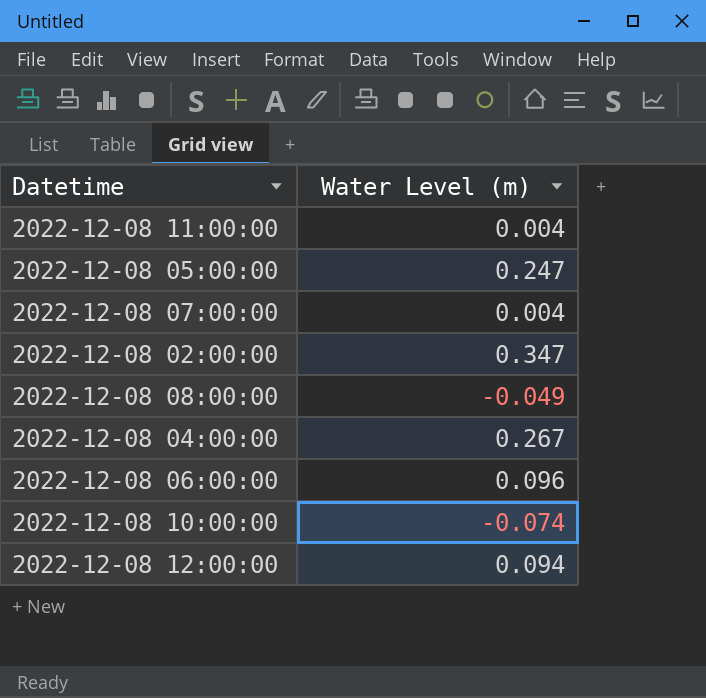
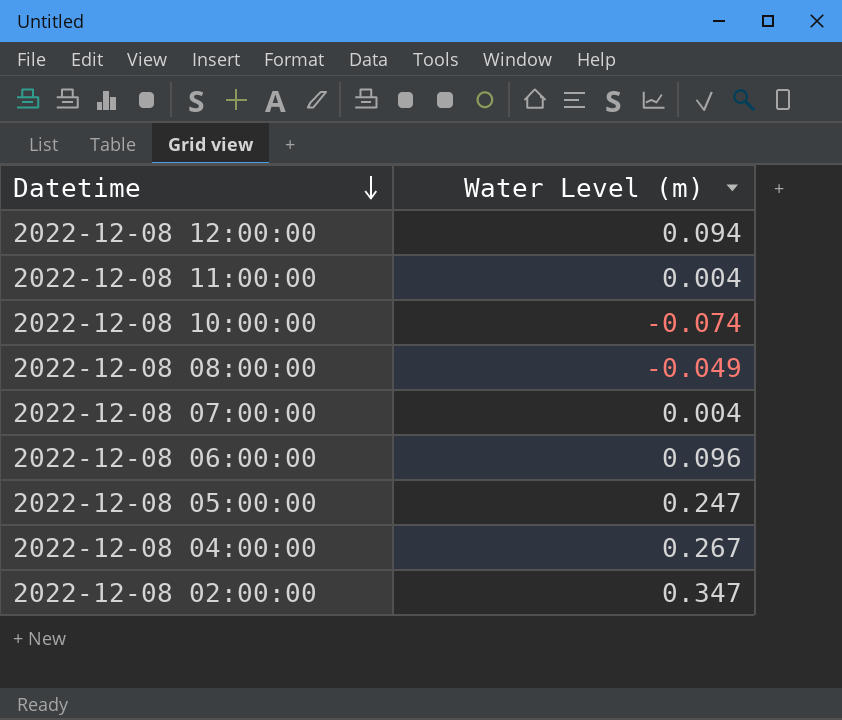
row order: none -> Datetime descending

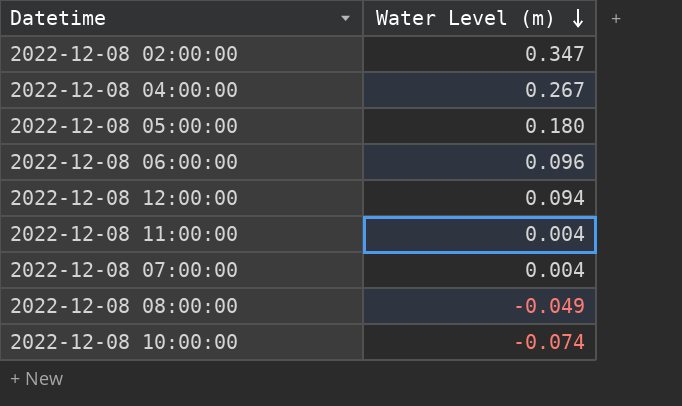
row order: Datetime descending -> Water Level (m) descending
2022-12-08 05:00:00 | Water Level (m): 0.247 -> 0.180

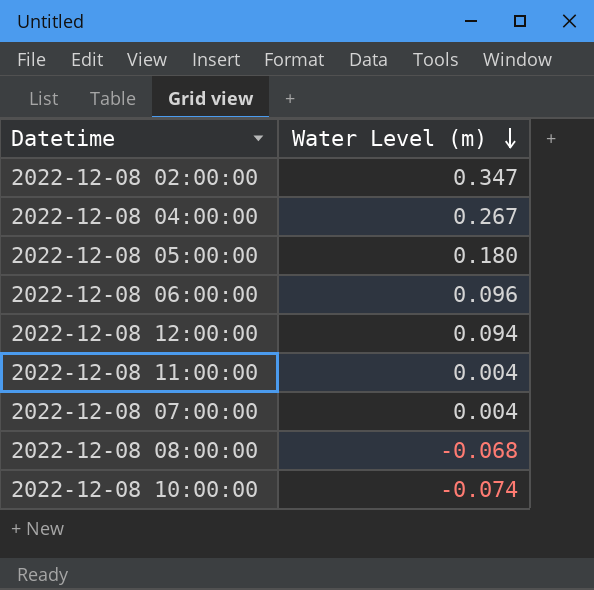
2022-12-08 08:00:00 | Water Level (m): -0.049 -> -0.068

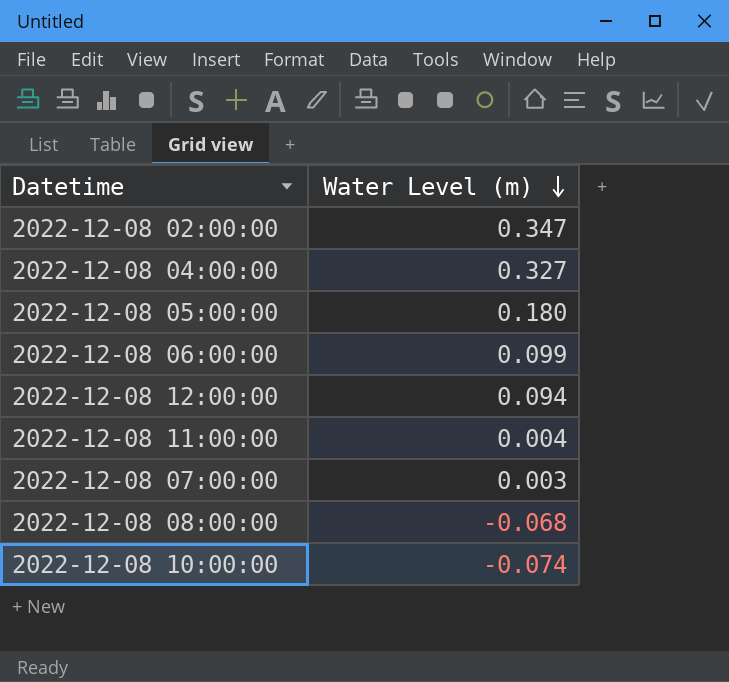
2022-12-08 04:00:00 | Water Level (m): 0.267 -> 0.327
2022-12-08 06:00:00 | Water Level (m): 0.096 -> 0.099
2022-12-08 07:00:00 | Water Level (m): 0.004 -> 0.003

